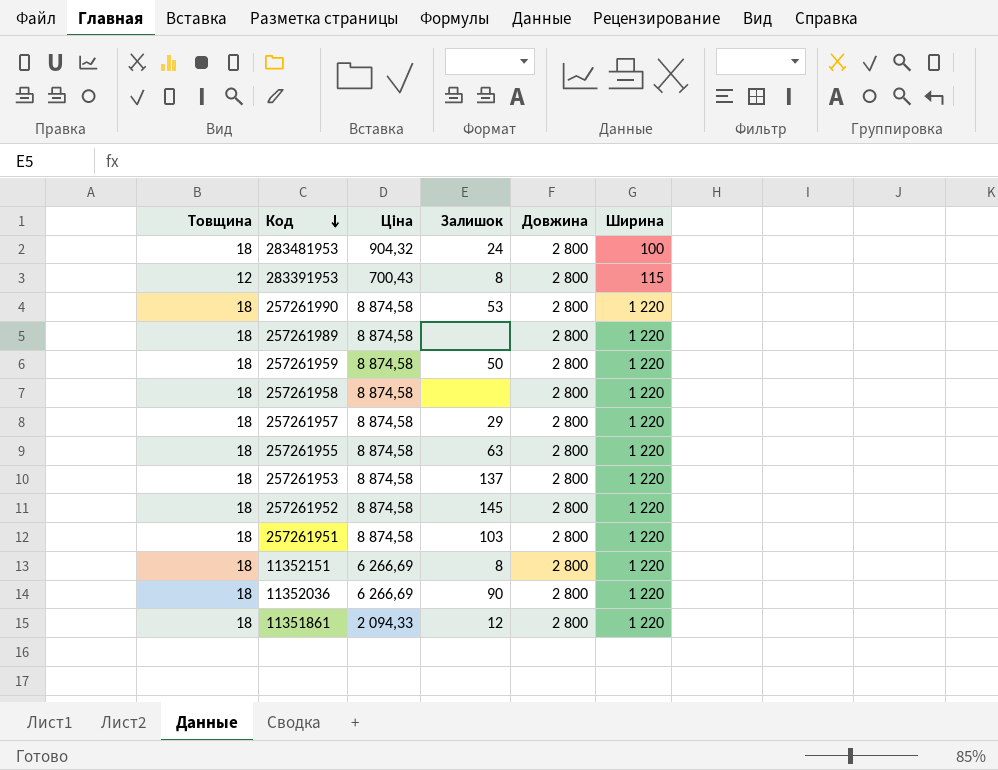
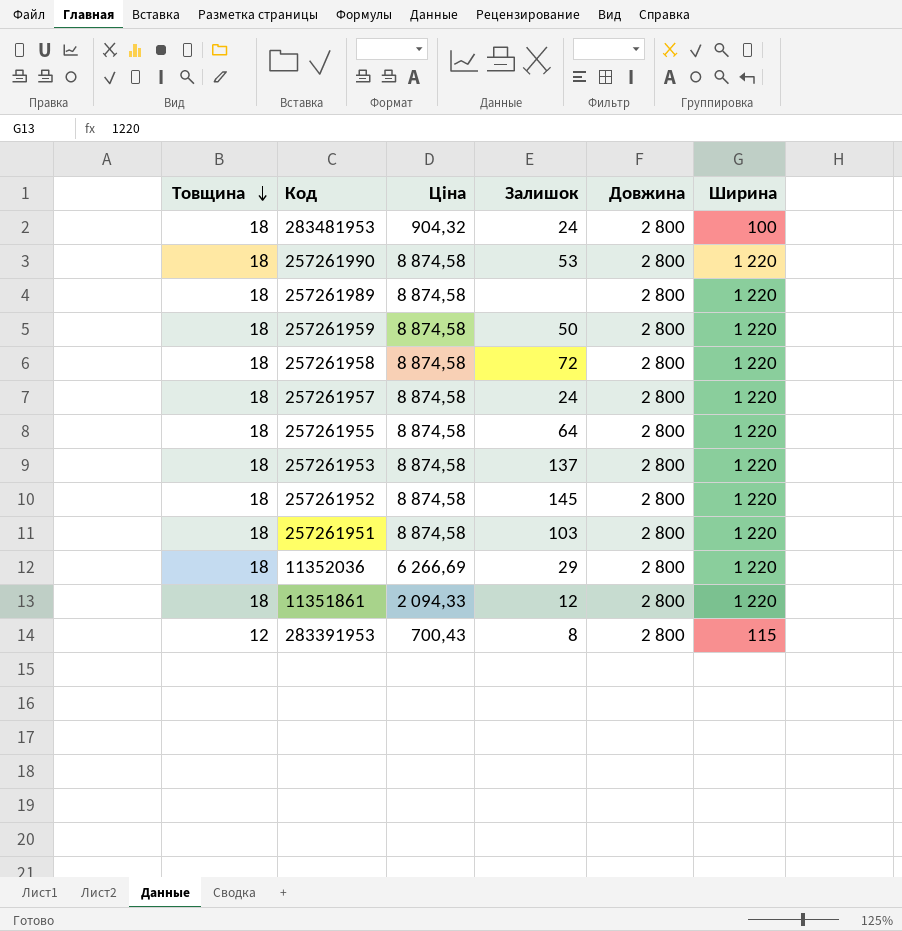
row order: Код descending -> Товщина descending
row 11352151: 18 | 6 266,69 | 8 | 2 800 | 1 220 -> none
257261958 | Залишок: none -> 72
257261957 | Залишок: 29 -> 24
257261955 | Залишок: 63 -> 64
11352036 | Залишок: 90 -> 29

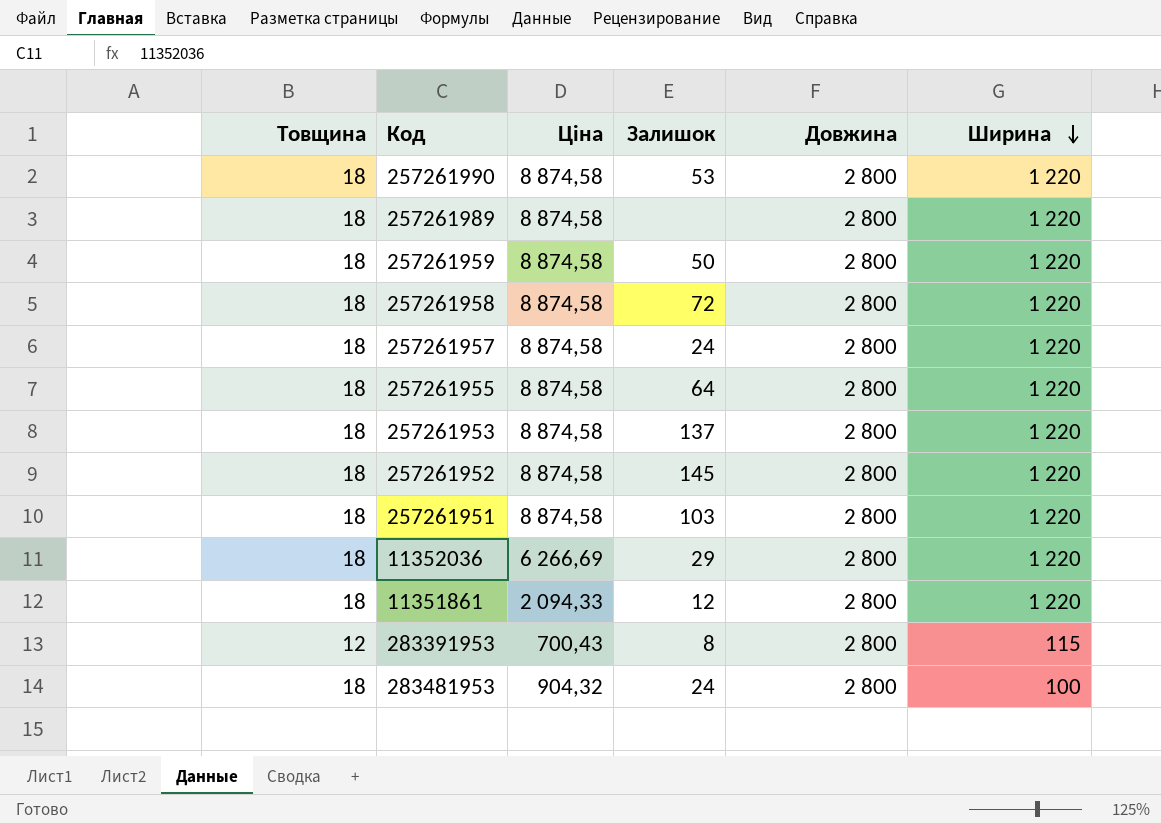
row order: Товщина descending -> Ширина descending

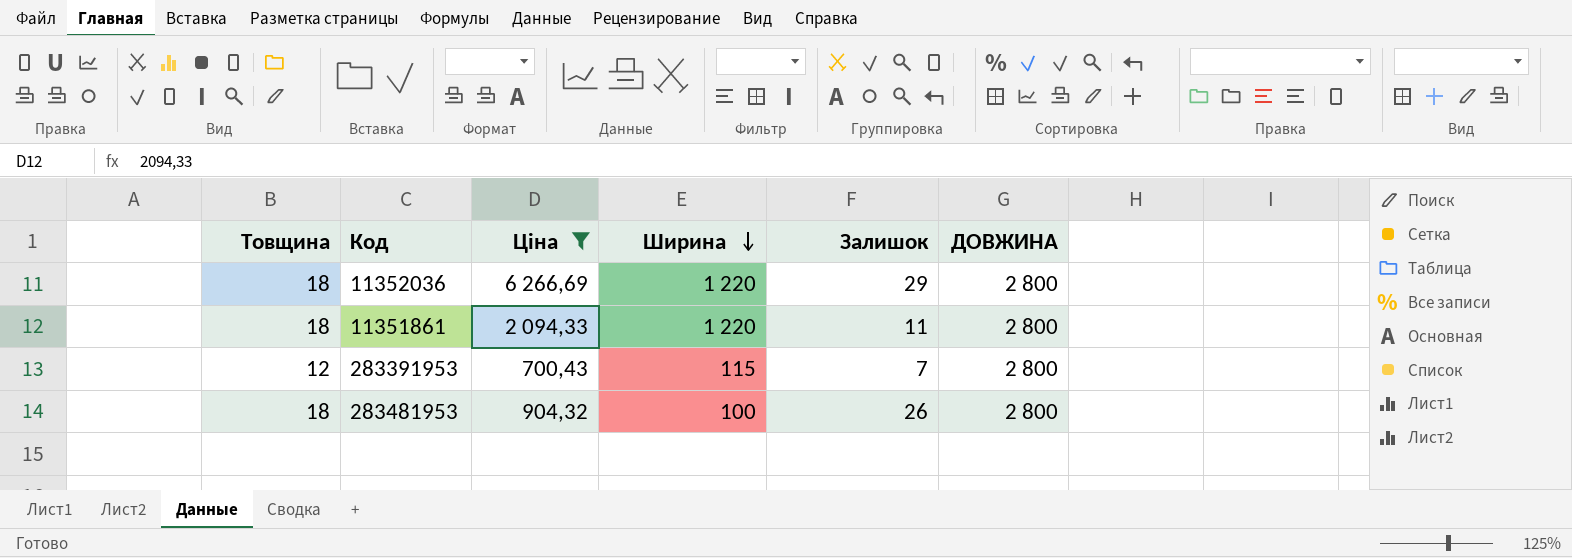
filter: none -> Ціна != 8 874,58
column Ширина | position: 6 -> 4
column name: Довжина -> ДОВЖИНА
11351861 | Залишок: 12 -> 11
283391953 | Залишок: 8 -> 7
283481953 | Залишок: 24 -> 26

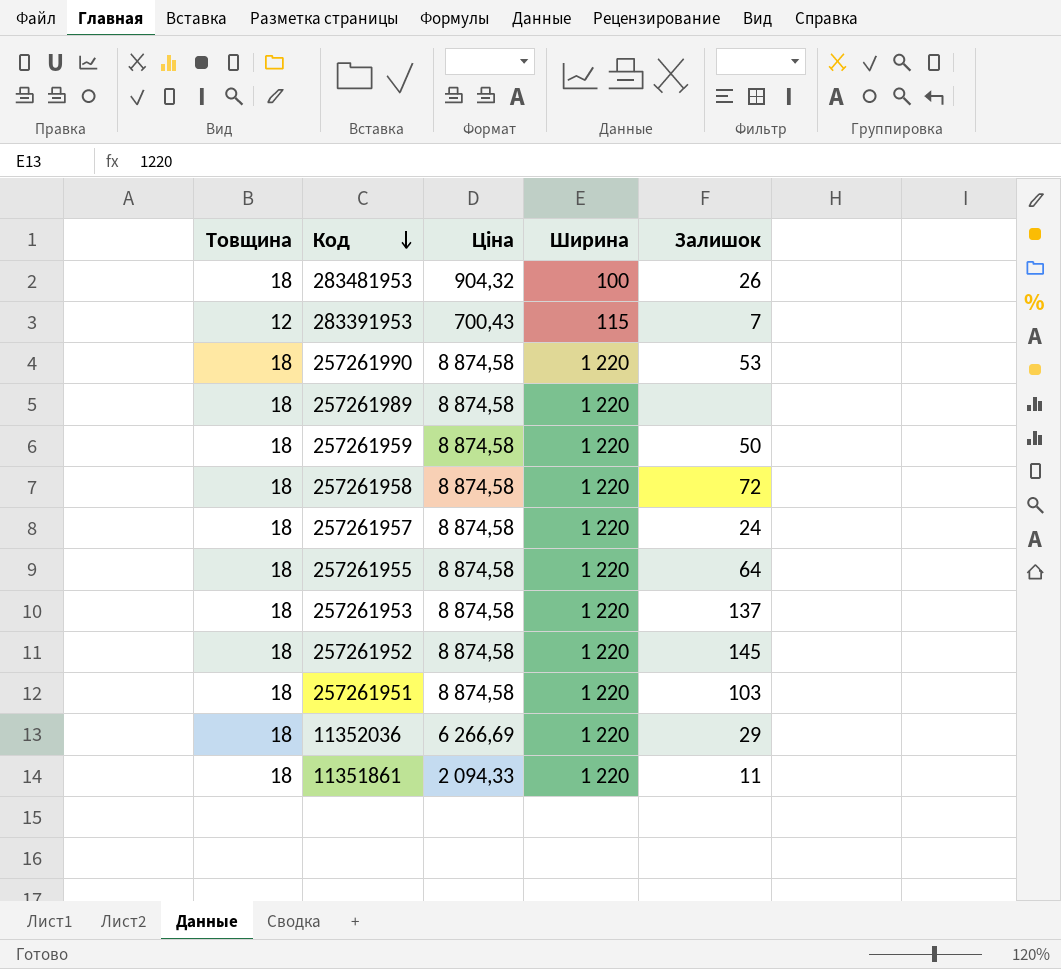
filter: Ціна != 8 874,58 -> none
row order: Ширина descending -> Код descending
column ДОВЖИНА | position: 6 -> none

